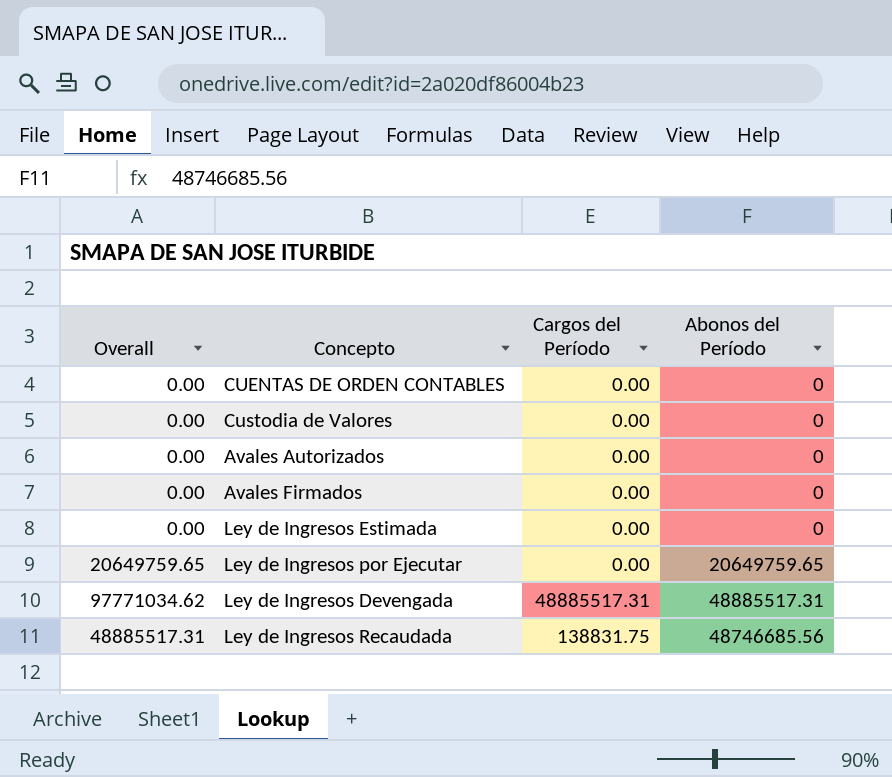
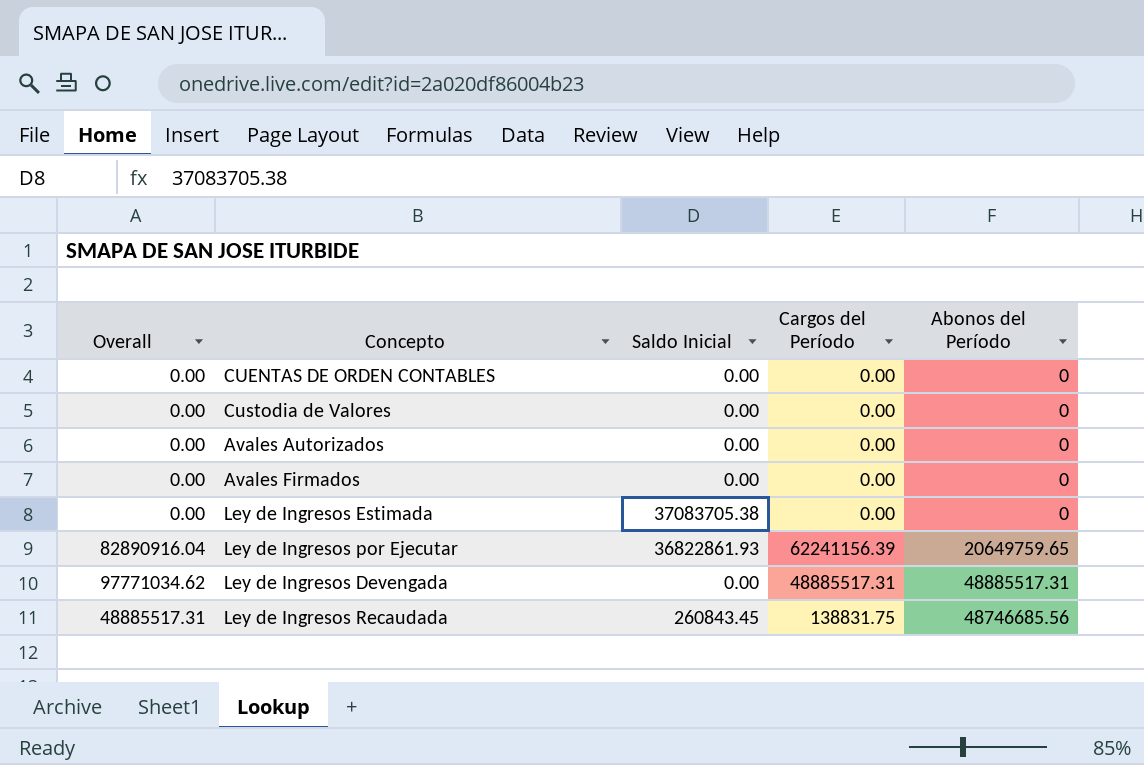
column Saldo Inicial | position: none -> 3
Ley de Ingresos por Ejecutar | Overall: 20649759.65 -> 82890916.04
Ley de Ingresos por Ejecutar | Cargos del Período: 0.00 -> 62241156.39

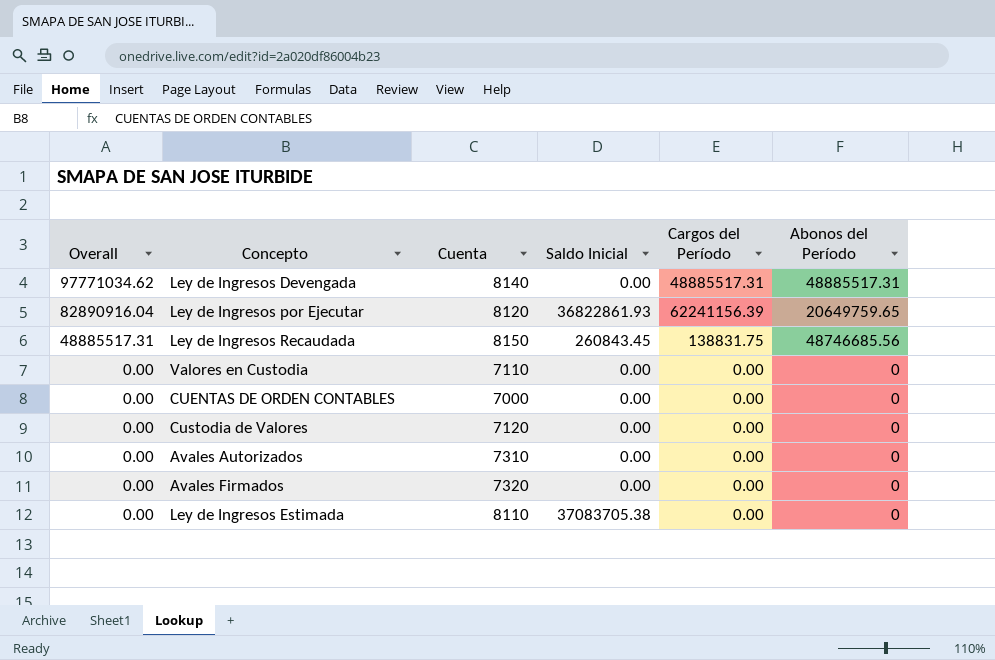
row order: none -> Overall descending
column Cuenta | position: none -> 3
row Valores en Custodia: none -> 0.00 | 7110 | 0.00 | 0.00 | 0

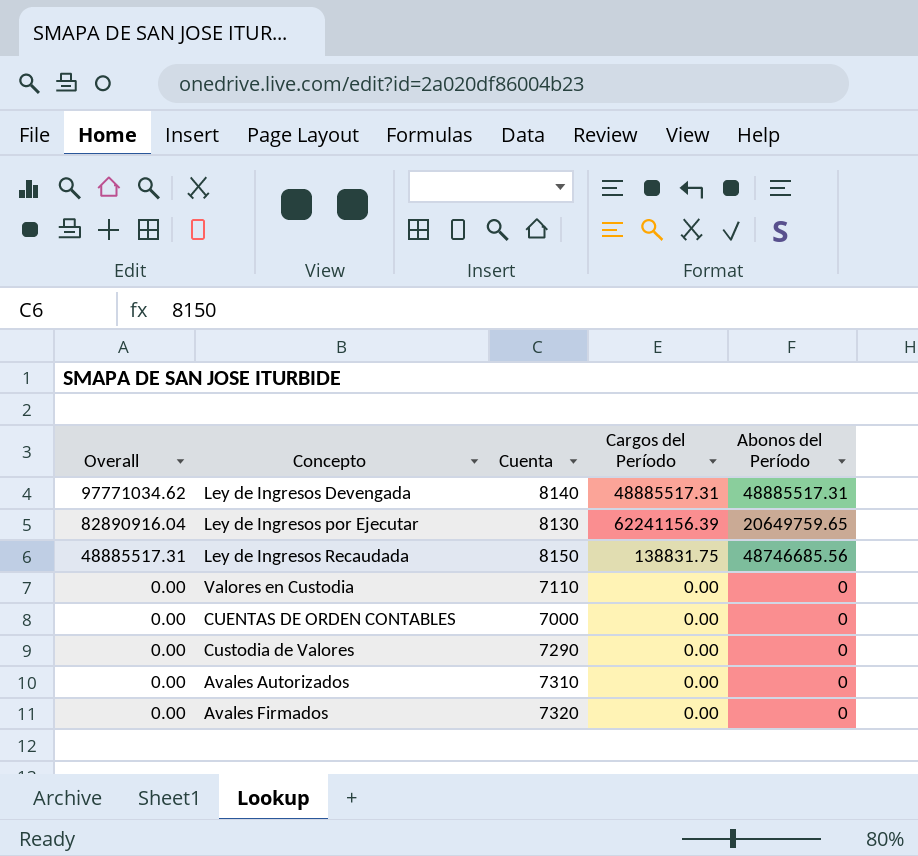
column Saldo Inicial | position: 4 -> none
row Ley de Ingresos Estimada: 0.00 | 8110 | 37083705.38 | 0.00 | 0 -> none
Ley de Ingresos por Ejecutar | Cuenta: 8120 -> 8130
Custodia de Valores | Cuenta: 7120 -> 7290

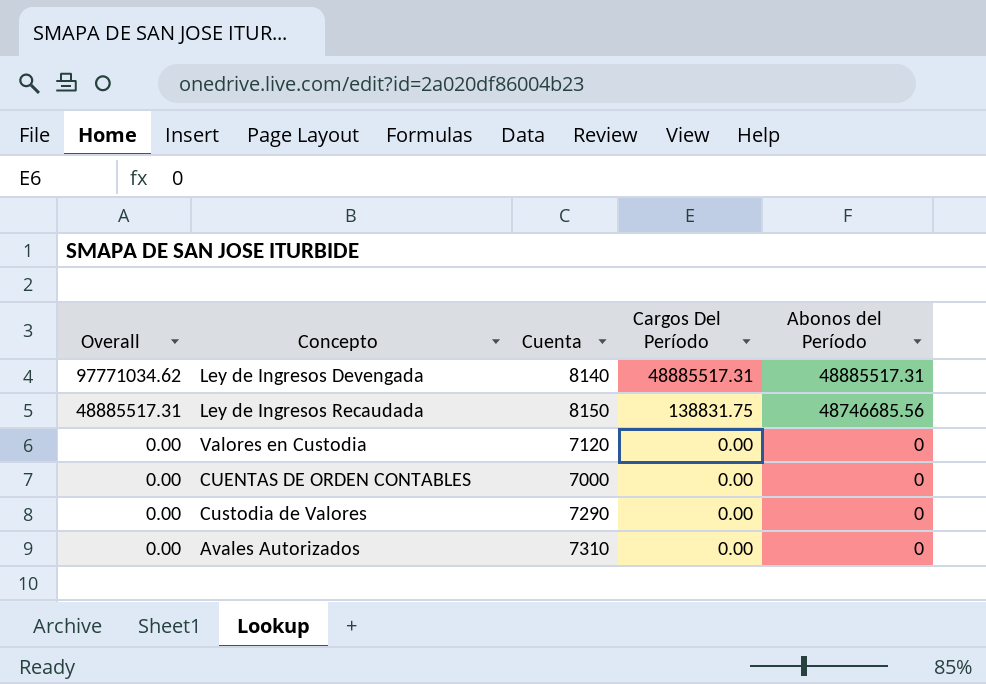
column name: Cargos del Período -> Cargos Del Período
row Ley de Ingresos por Ejecutar: 82890916.04 | 8130 | 62241156.39 | 20649759.65 -> none
row Avales Firmados: 0.00 | 7320 | 0.00 | 0 -> none
Valores en Custodia | Cuenta: 7110 -> 7120

